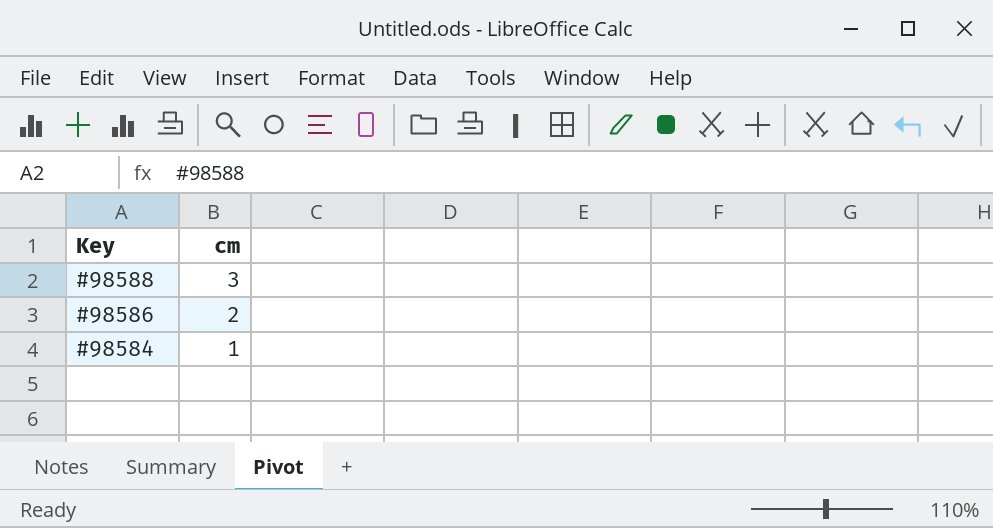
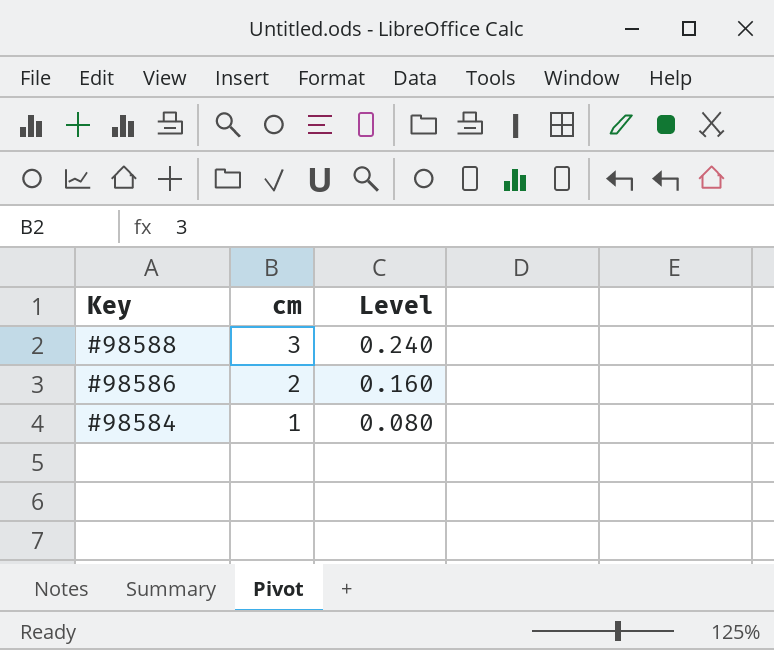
column Level | formula: none -> [cm] * 0.08

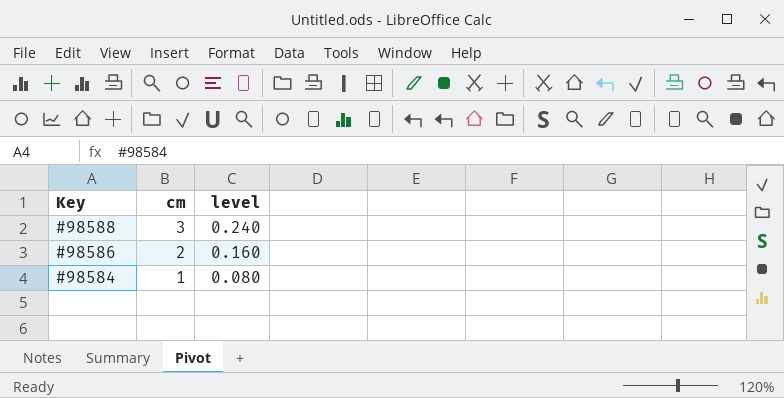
column name: Level -> level

